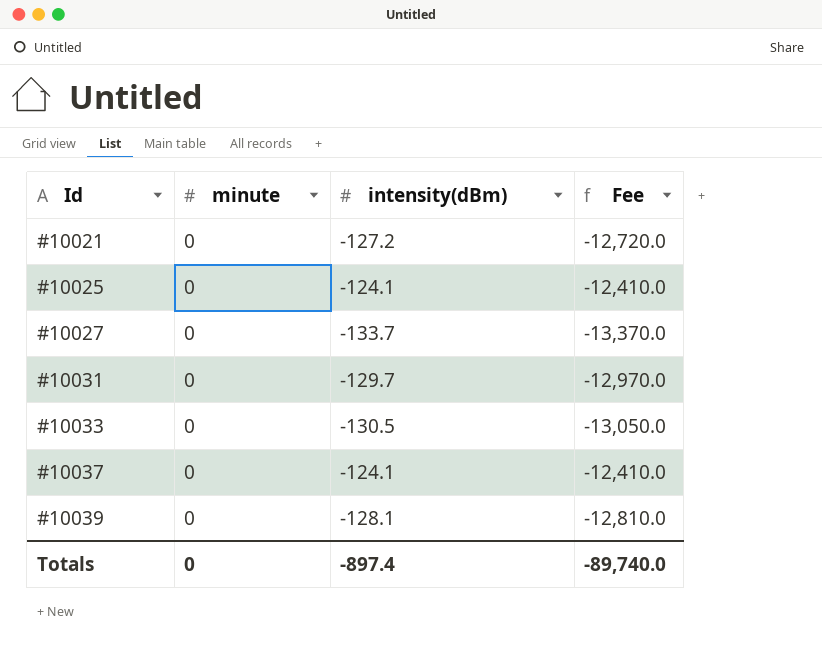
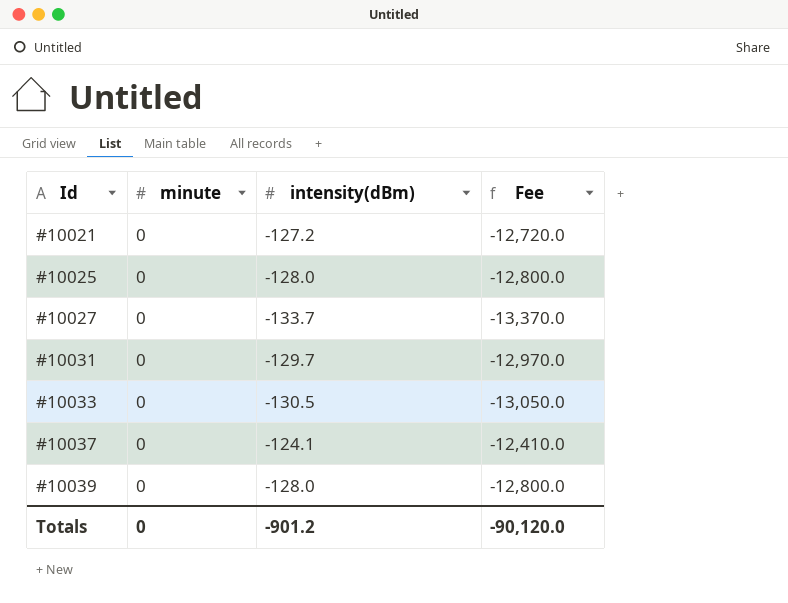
#10025 | intensity(dBm): -124.1 -> -128.0
#10025 | Fee: -12,410.0 -> -12,800.0
#10039 | intensity(dBm): -128.1 -> -128.0
#10039 | Fee: -12,810.0 -> -12,800.0
Totals | intensity(dBm): -897.4 -> -901.2
Totals | Fee: -89,740.0 -> -90,120.0

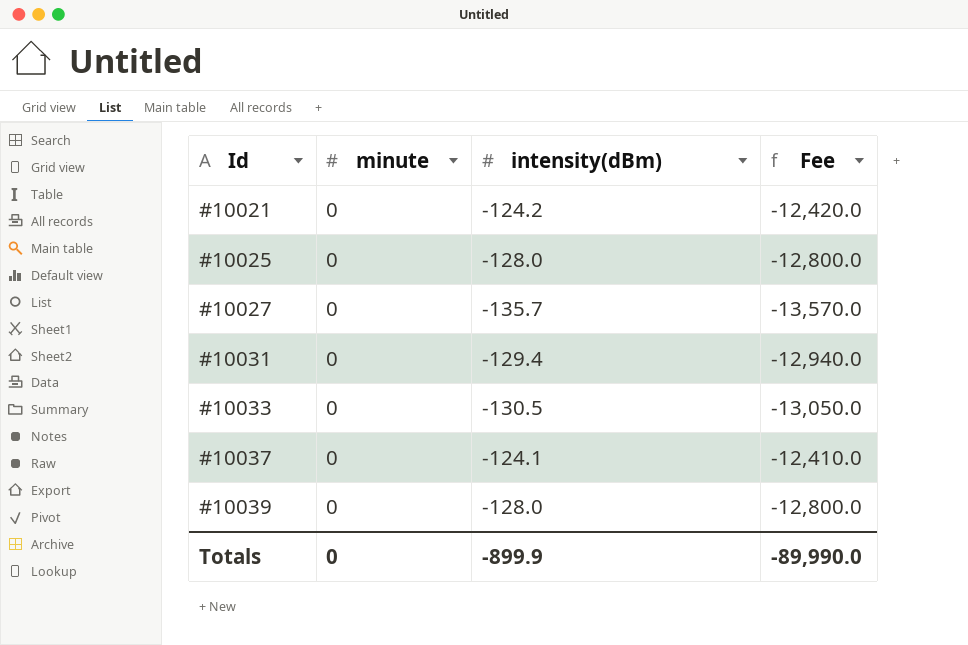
#10021 | intensity(dBm): -127.2 -> -124.2
#10021 | Fee: -12,720.0 -> -12,420.0
#10027 | intensity(dBm): -133.7 -> -135.7
#10027 | Fee: -13,370.0 -> -13,570.0
#10031 | intensity(dBm): -129.7 -> -129.4
#10031 | Fee: -12,970.0 -> -12,940.0
Totals | intensity(dBm): -901.2 -> -899.9
Totals | Fee: -90,120.0 -> -89,990.0

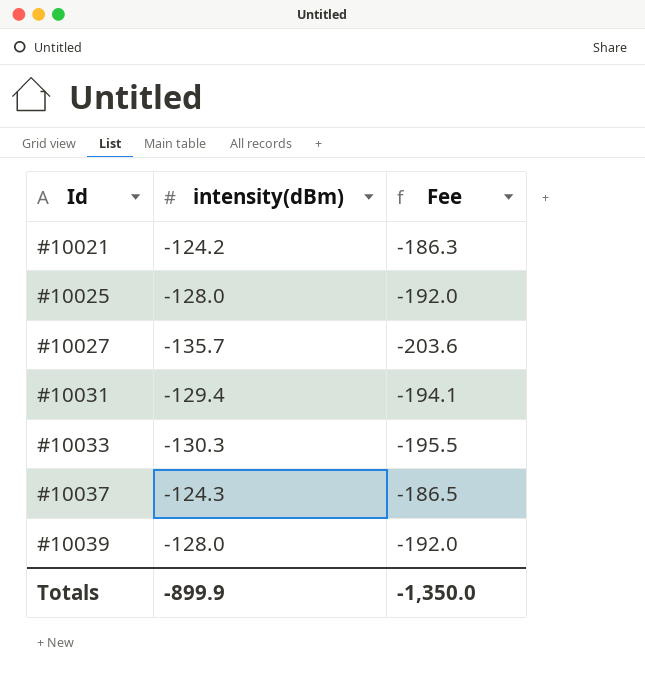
column minute | position: 2 -> none
column Fee | formula: [intensity(dBm)] * 100 -> [intensity(dBm)] * 1.5
#10033 | intensity(dBm): -130.5 -> -130.3
#10037 | intensity(dBm): -124.1 -> -124.3
Totals | Fee: -89,990.0 -> -1,350.0

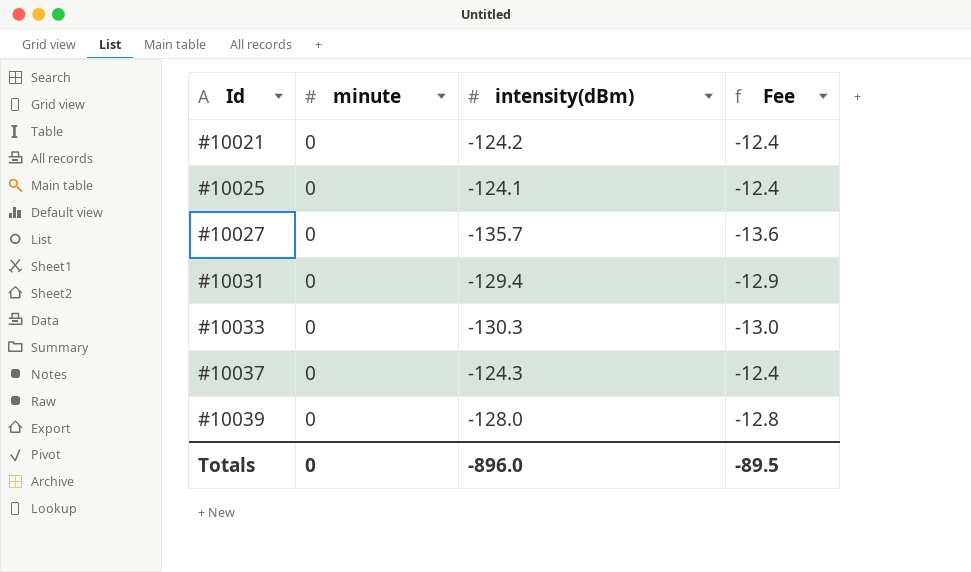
column minute | position: none -> 2
column Fee | formula: [intensity(dBm)] * 1.5 -> [intensity(dBm)] * 0.1
#10025 | intensity(dBm): -128.0 -> -124.1
Totals | intensity(dBm): -899.9 -> -896.0
Totals | Fee: -1,350.0 -> -89.5

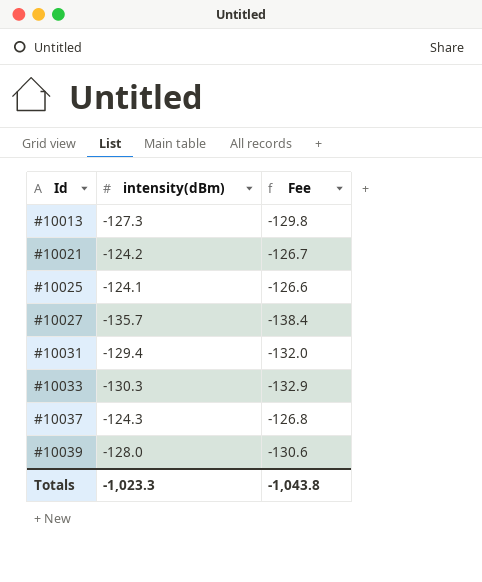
column minute | position: 2 -> none
column Fee | formula: [intensity(dBm)] * 0.1 -> [intensity(dBm)] * 1.02
row #10013: none -> -127.3 | -129.8
Totals | intensity(dBm): -896.0 -> -1,023.3
Totals | Fee: -89.5 -> -1,043.8

